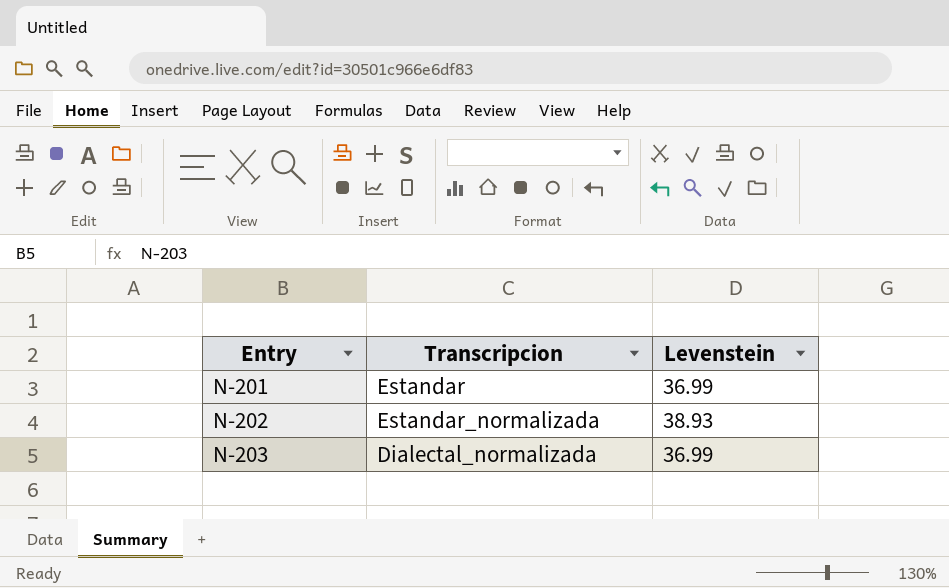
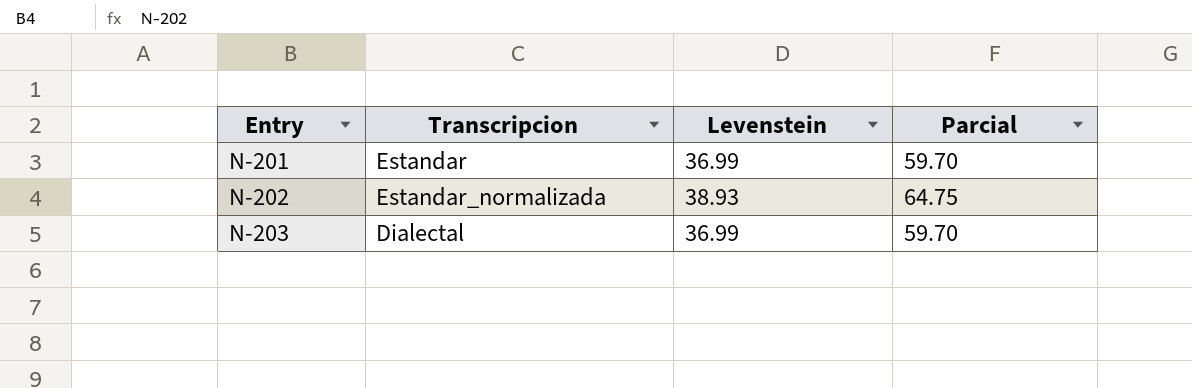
column Parcial | position: none -> 4
N-203 | Transcripcion: Dialectal_normalizada -> Dialectal

